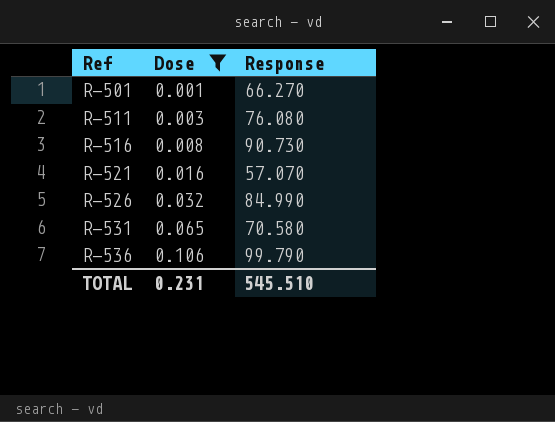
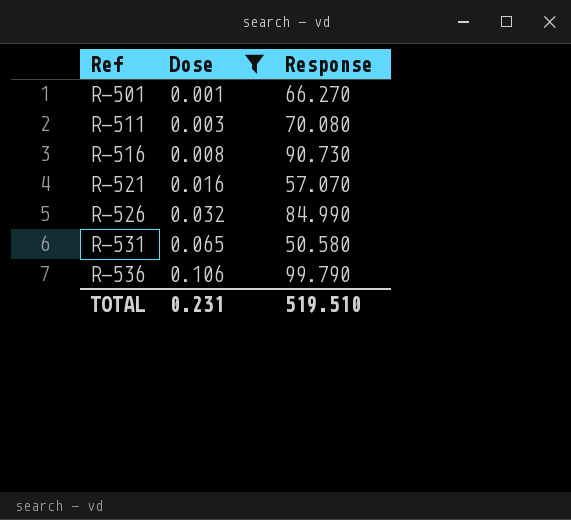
R-511 | Response: 76.080 -> 70.080
R-531 | Response: 70.580 -> 50.580
TOTAL | Response: 545.510 -> 519.510

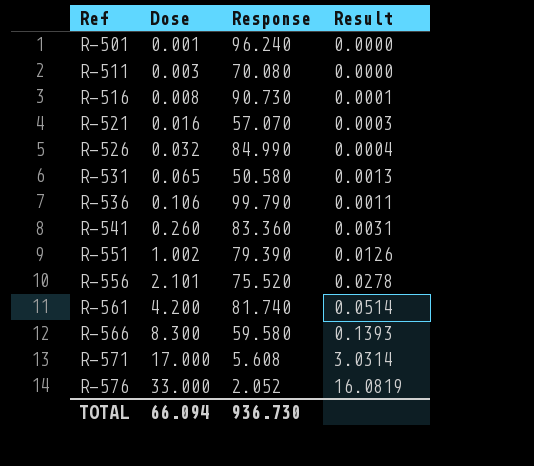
filter: Dose <= 0.106 -> none
column Result | formula: none -> [Dose] / [Response]
R-501 | Response: 66.270 -> 96.240
TOTAL | Dose: 0.231 -> 66.094
TOTAL | Response: 519.510 -> 936.730

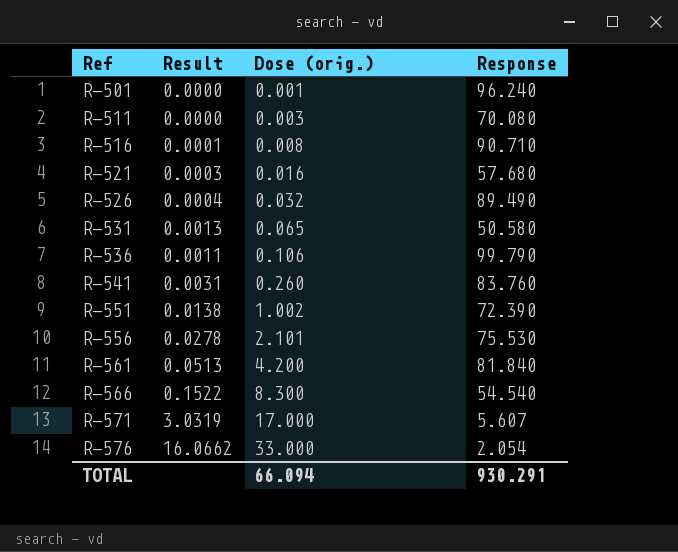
column Result | position: 4 -> 2
column name: Dose -> Dose (orig.)
R-516 | Response: 90.730 -> 90.710
R-521 | Response: 57.070 -> 57.680
R-526 | Response: 84.990 -> 89.490
R-541 | Response: 83.360 -> 83.760
R-551 | Result: 0.0126 -> 0.0138
R-551 | Response: 79.390 -> 72.390
R-556 | Response: 75.520 -> 75.530
R-561 | Result: 0.0514 -> 0.0513
R-561 | Response: 81.740 -> 81.840
R-566 | Result: 0.1393 -> 0.1522
R-566 | Response: 59.580 -> 54.540
R-571 | Result: 3.0314 -> 3.0319
R-571 | Response: 5.608 -> 5.607
R-576 | Result: 16.0819 -> 16.0662
R-576 | Response: 2.052 -> 2.054
TOTAL | Response: 936.730 -> 930.291

